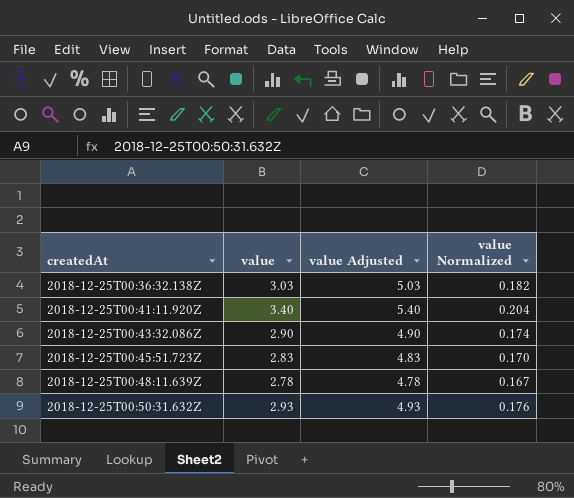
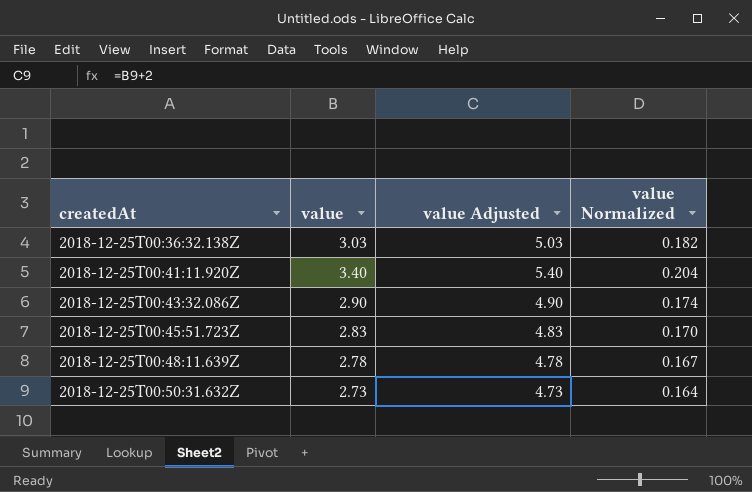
2018-12-25T00:50:31.632Z | value: 2.93 -> 2.73
2018-12-25T00:50:31.632Z | value Adjusted: 4.93 -> 4.73
2018-12-25T00:50:31.632Z | value Normalized: 0.176 -> 0.164

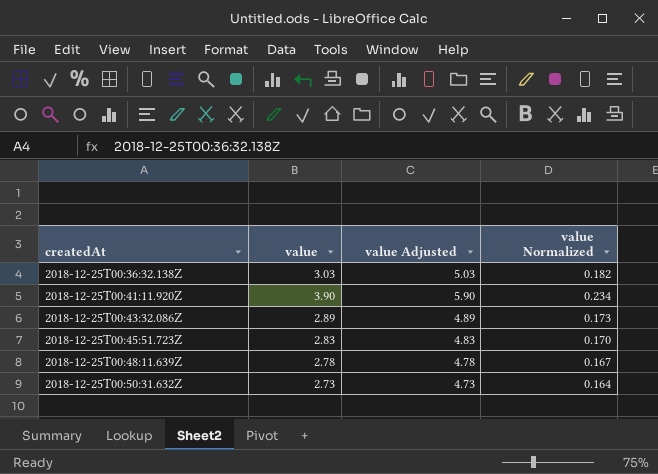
2018-12-25T00:41:11.920Z | value: 3.40 -> 3.90
2018-12-25T00:41:11.920Z | value Adjusted: 5.40 -> 5.90
2018-12-25T00:41:11.920Z | value Normalized: 0.204 -> 0.234
2018-12-25T00:43:32.086Z | value: 2.90 -> 2.89
2018-12-25T00:43:32.086Z | value Adjusted: 4.90 -> 4.89
2018-12-25T00:43:32.086Z | value Normalized: 0.174 -> 0.173

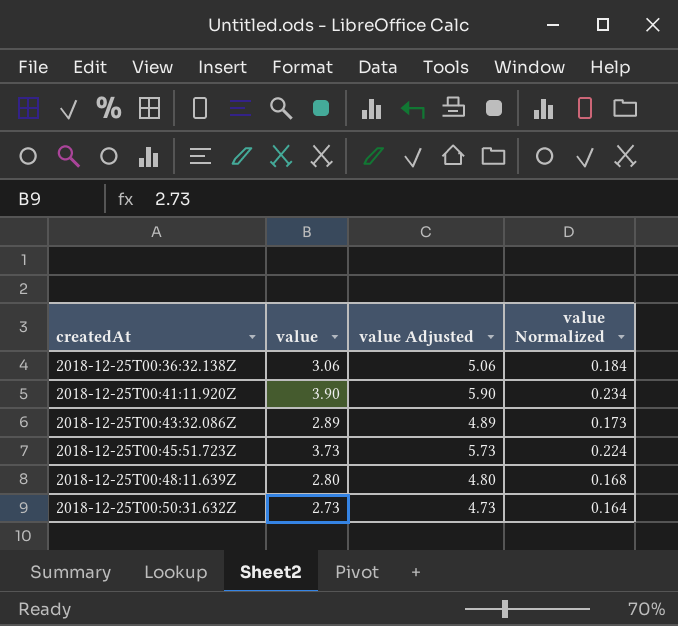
2018-12-25T00:36:32.138Z | value: 3.03 -> 3.06
2018-12-25T00:36:32.138Z | value Adjusted: 5.03 -> 5.06
2018-12-25T00:36:32.138Z | value Normalized: 0.182 -> 0.184
2018-12-25T00:45:51.723Z | value: 2.83 -> 3.73
2018-12-25T00:45:51.723Z | value Adjusted: 4.83 -> 5.73
2018-12-25T00:45:51.723Z | value Normalized: 0.170 -> 0.224
2018-12-25T00:48:11.639Z | value: 2.78 -> 2.80
2018-12-25T00:48:11.639Z | value Adjusted: 4.78 -> 4.80
2018-12-25T00:48:11.639Z | value Normalized: 0.167 -> 0.168

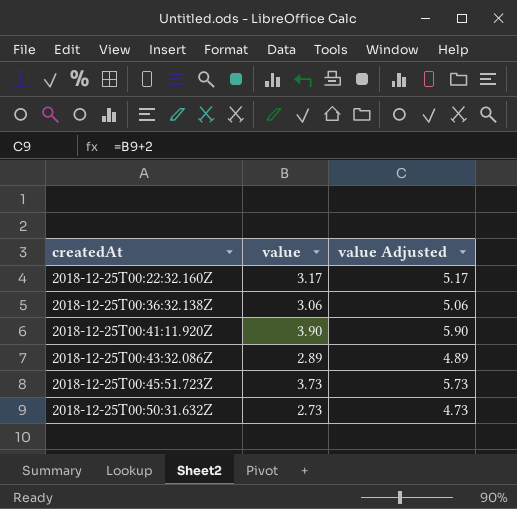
column value Normalized | formula: [value] * 0.06 -> none
row 2018-12-25T00:48:11.639Z: 2.80 | 4.80 | 0.168 -> none
row 2018-12-25T00:22:32.160Z: none -> 3.17 | 5.17

